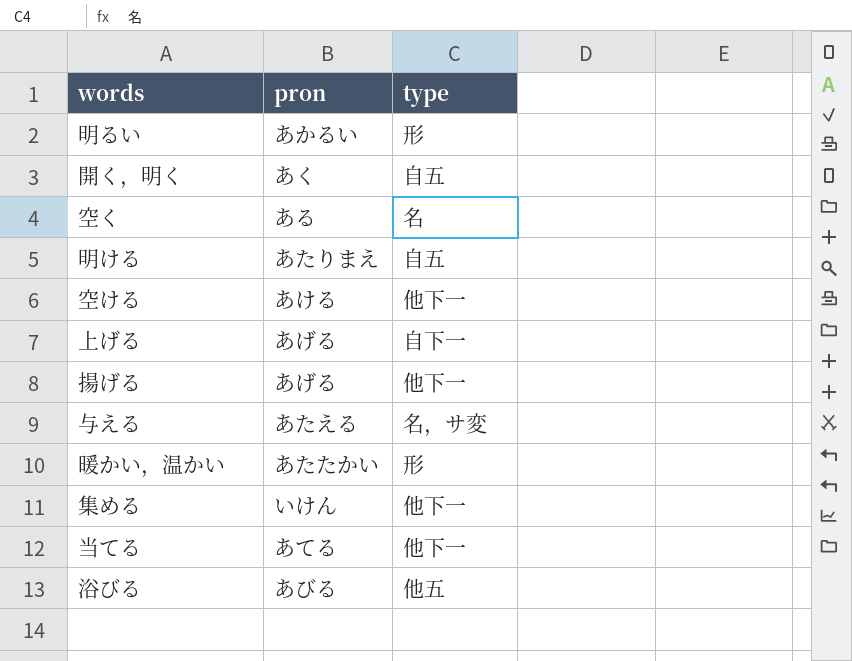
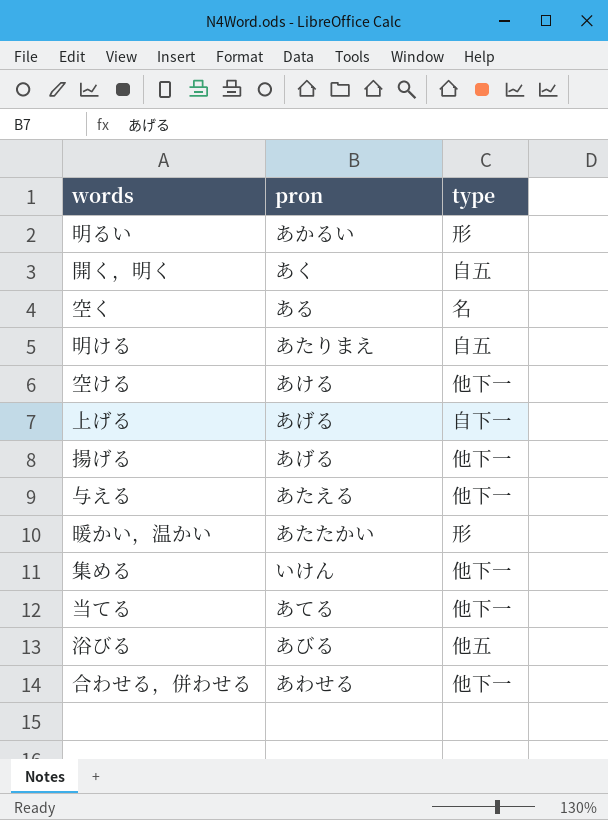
与える | type: 名，サ変 -> 他下一
row 合わせる，併わせる: none -> あわせる | 他下一

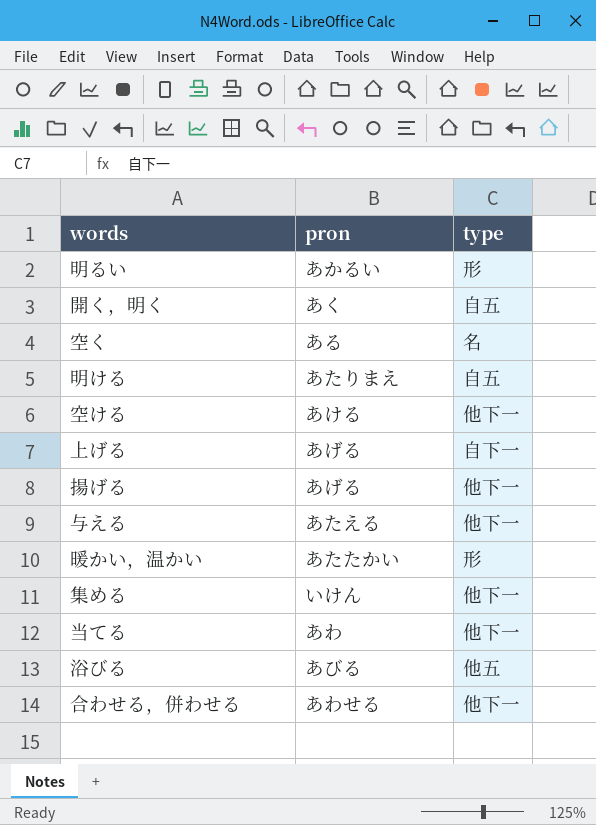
当てる | pron: あてる -> あわ

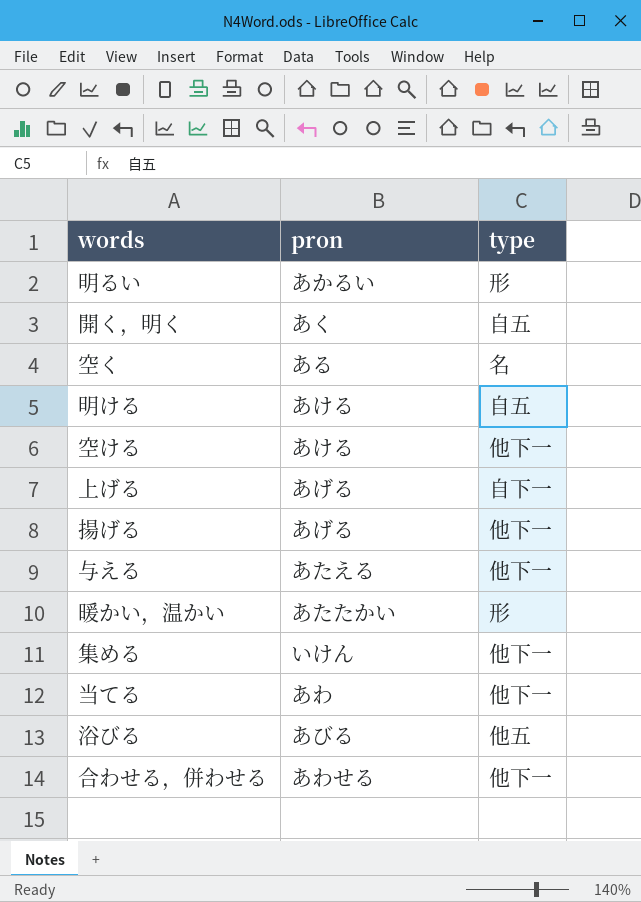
明ける | pron: あたりまえ -> あける

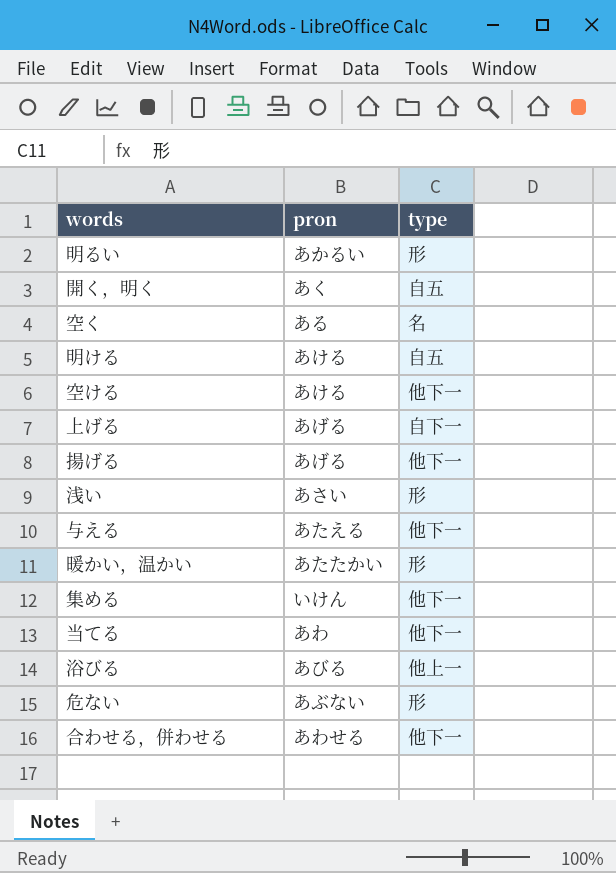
row 浅い: none -> あさい | 形
浴びる | type: 他五 -> 他上一
row 危ない: none -> あぶない | 形

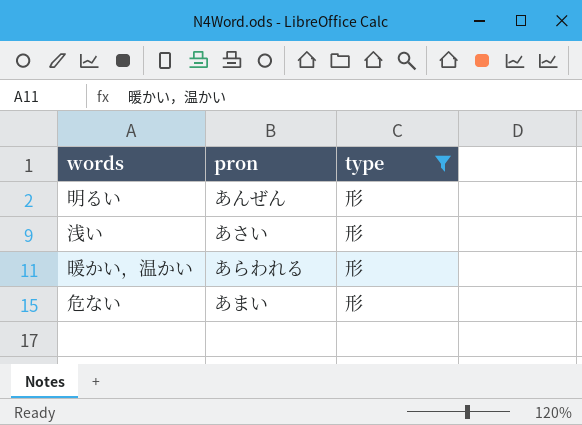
filter: none -> type = 形
明るい | pron: あかるい -> あんぜん
暖かい，温かい | pron: あたたかい -> あらわれる
危ない | pron: あぶない -> あまい

